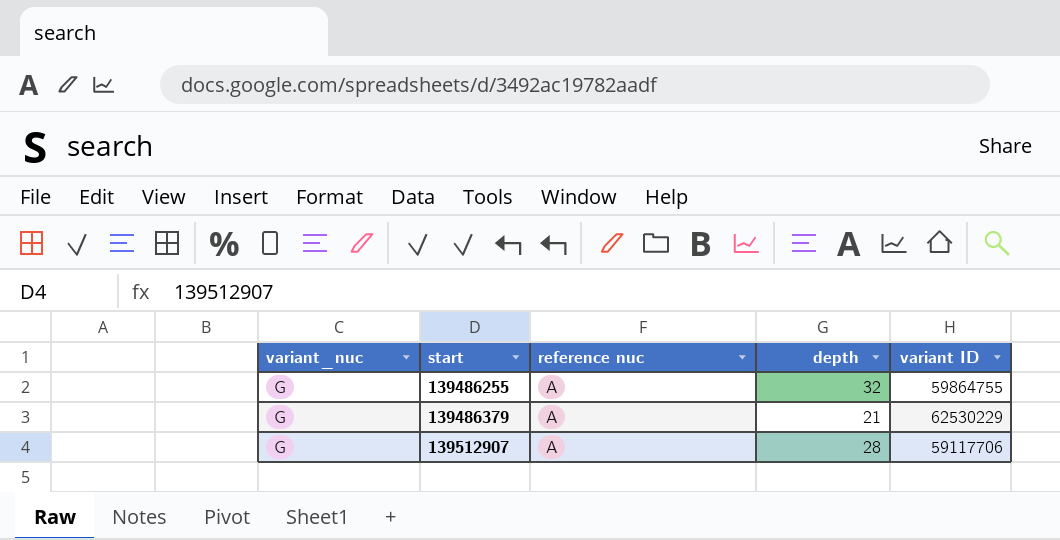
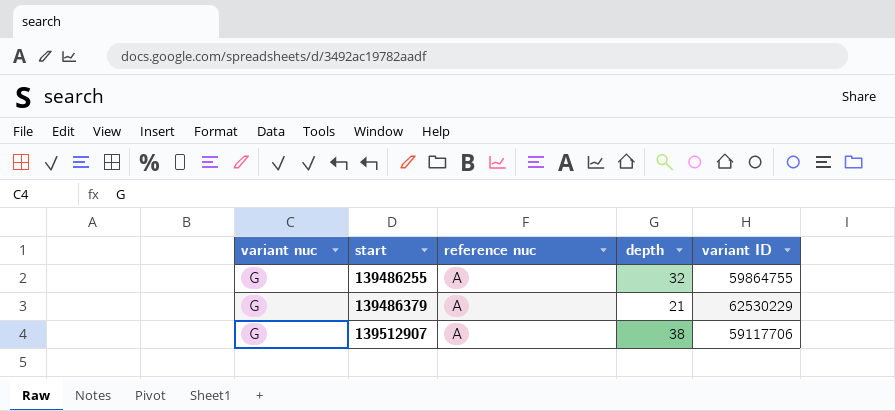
column name: variant_nuc -> variant nuc
139512907 | depth: 28 -> 38

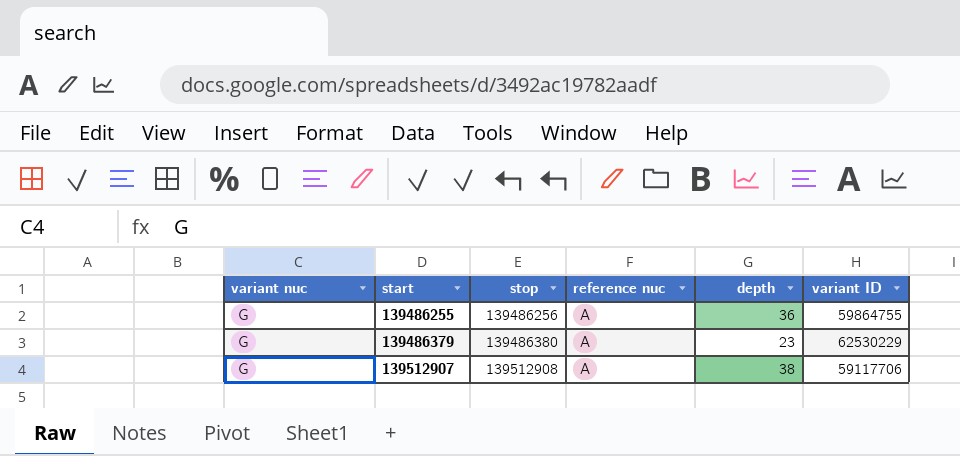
column stop | position: none -> 3
139486255 | depth: 32 -> 36
139486379 | depth: 21 -> 23

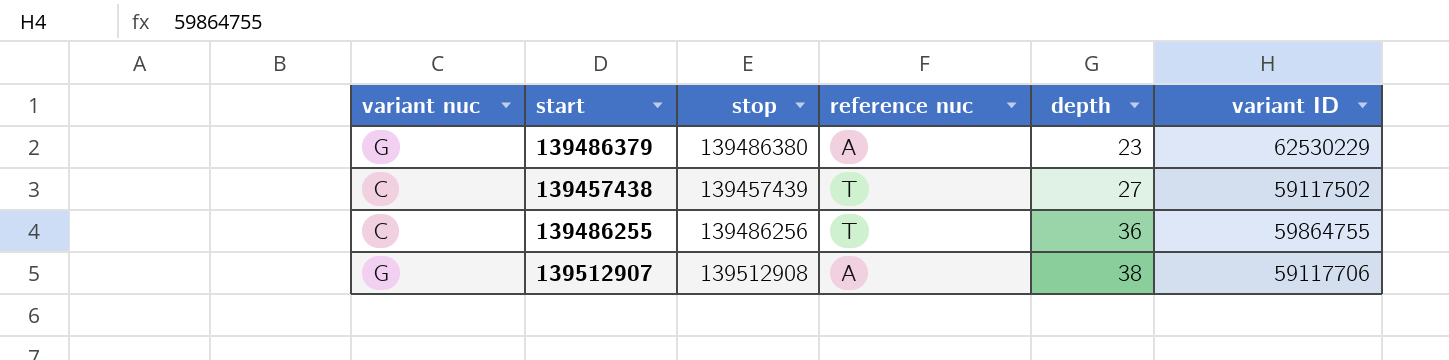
row order: start ascending -> depth ascending
row 139457438: none -> C | 139457439 | T | 27 | 59117502
139486255 | variant nuc: G -> C
139486255 | reference nuc: A -> T

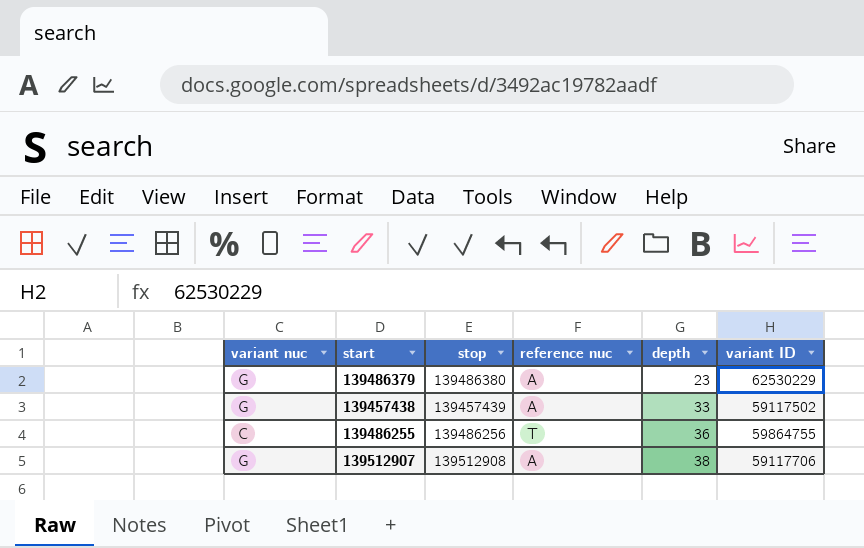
139457438 | variant nuc: C -> G
139457438 | reference nuc: T -> A
139457438 | depth: 27 -> 33

